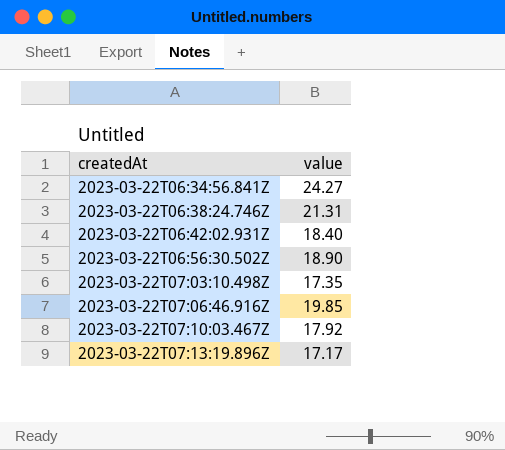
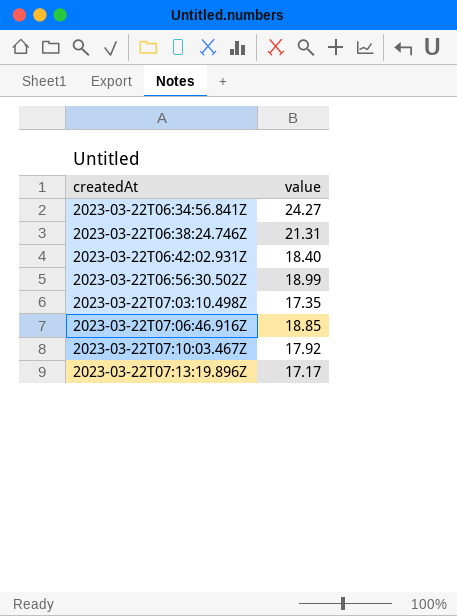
2023-03-22T06:56:30.502Z | value: 18.90 -> 18.99
2023-03-22T07:06:46.916Z | value: 19.85 -> 18.85

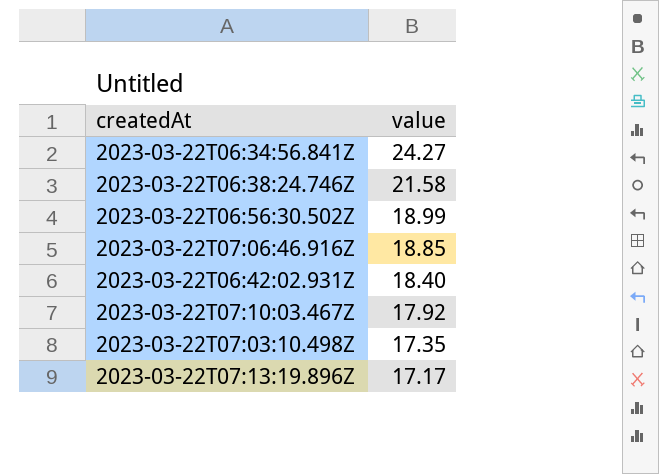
row order: createdAt ascending -> value descending
2023-03-22T06:38:24.746Z | value: 21.31 -> 21.58

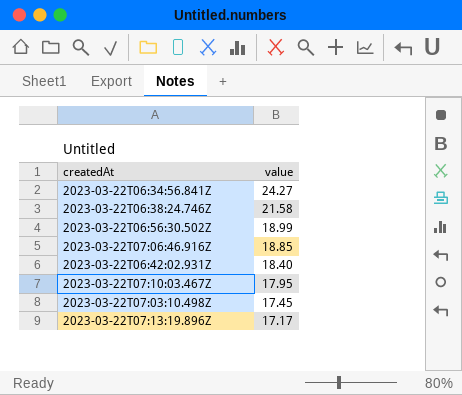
2023-03-22T07:10:03.467Z | value: 17.92 -> 17.95
2023-03-22T07:03:10.498Z | value: 17.35 -> 17.45

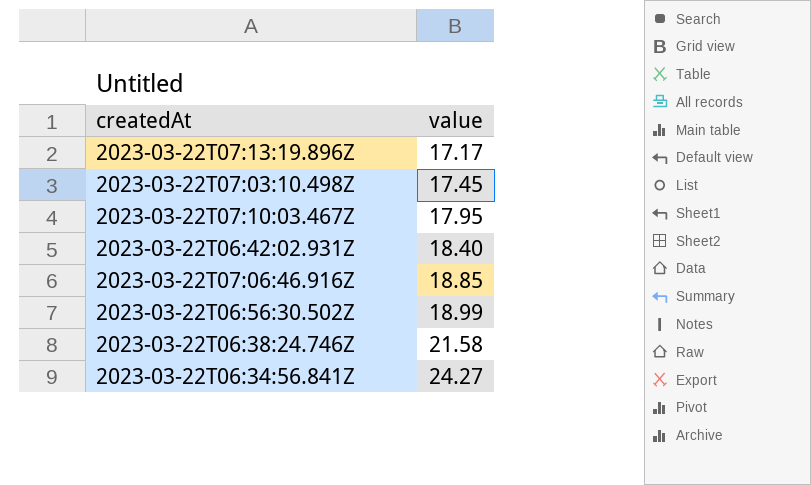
row order: value descending -> value ascending

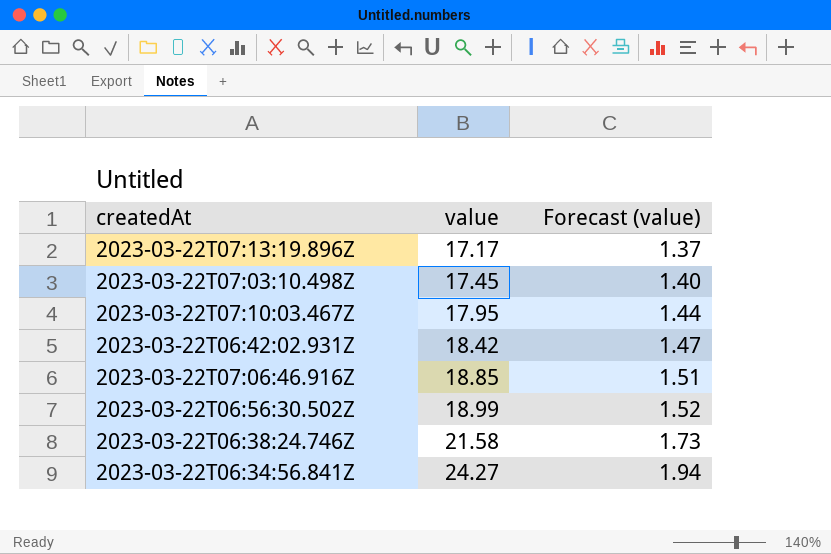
column Forecast (value) | formula: none -> [value] * 0.08
2023-03-22T06:42:02.931Z | value: 18.40 -> 18.42

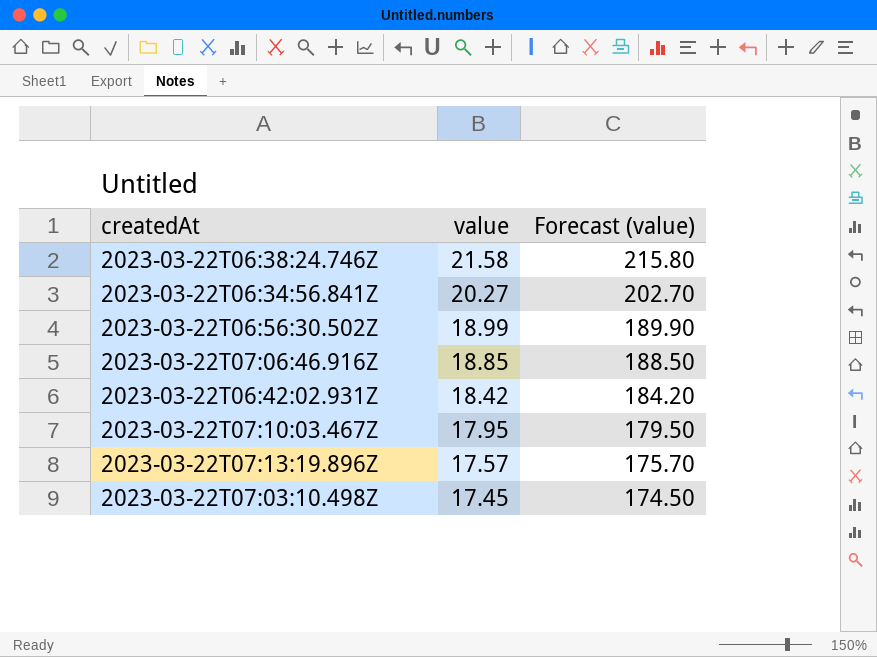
row order: value ascending -> value descending
column Forecast (value) | formula: [value] * 0.08 -> [value] * 10
2023-03-22T06:34:56.841Z | value: 24.27 -> 20.27
2023-03-22T07:13:19.896Z | value: 17.17 -> 17.57

